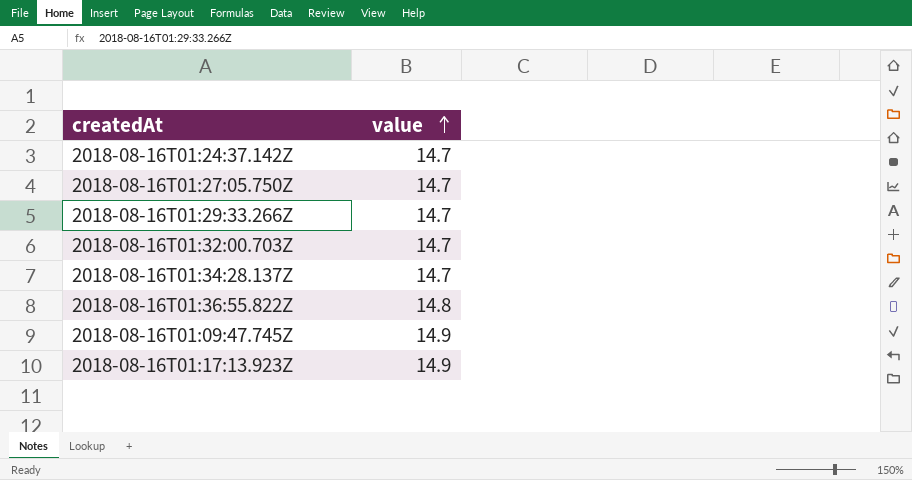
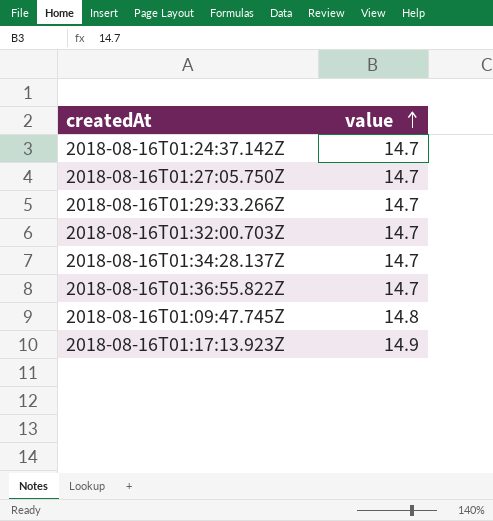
2018-08-16T01:36:55.822Z | value: 14.8 -> 14.7
2018-08-16T01:09:47.745Z | value: 14.9 -> 14.8

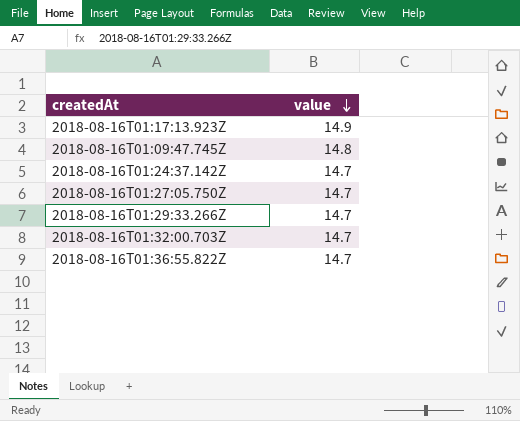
row order: value ascending -> value descending
row 2018-08-16T01:34:28.137Z: 14.7 -> none

